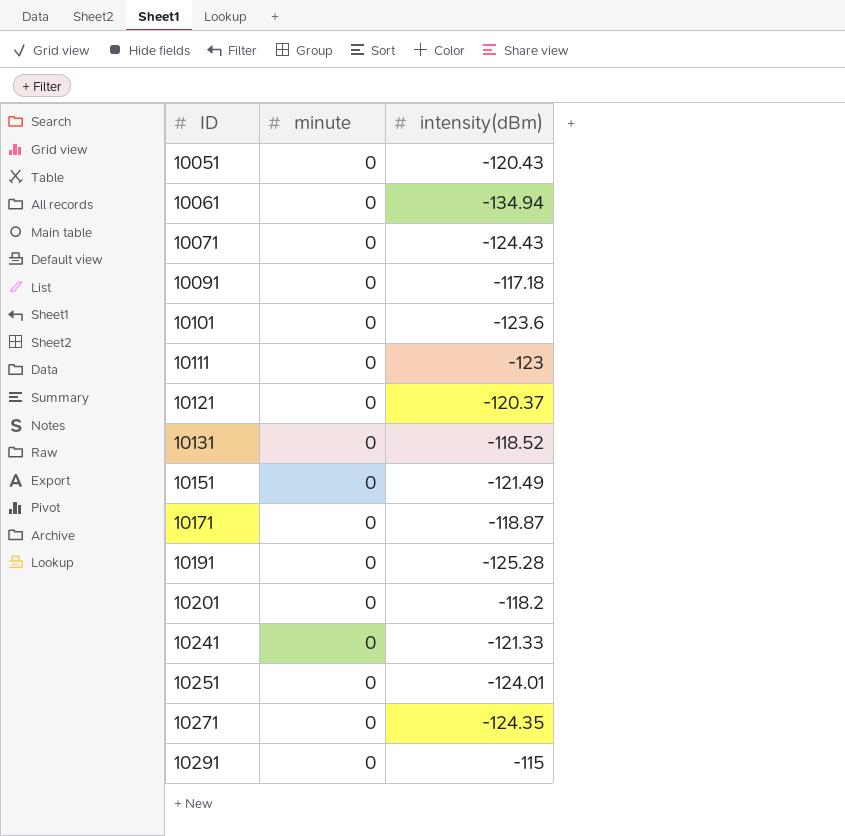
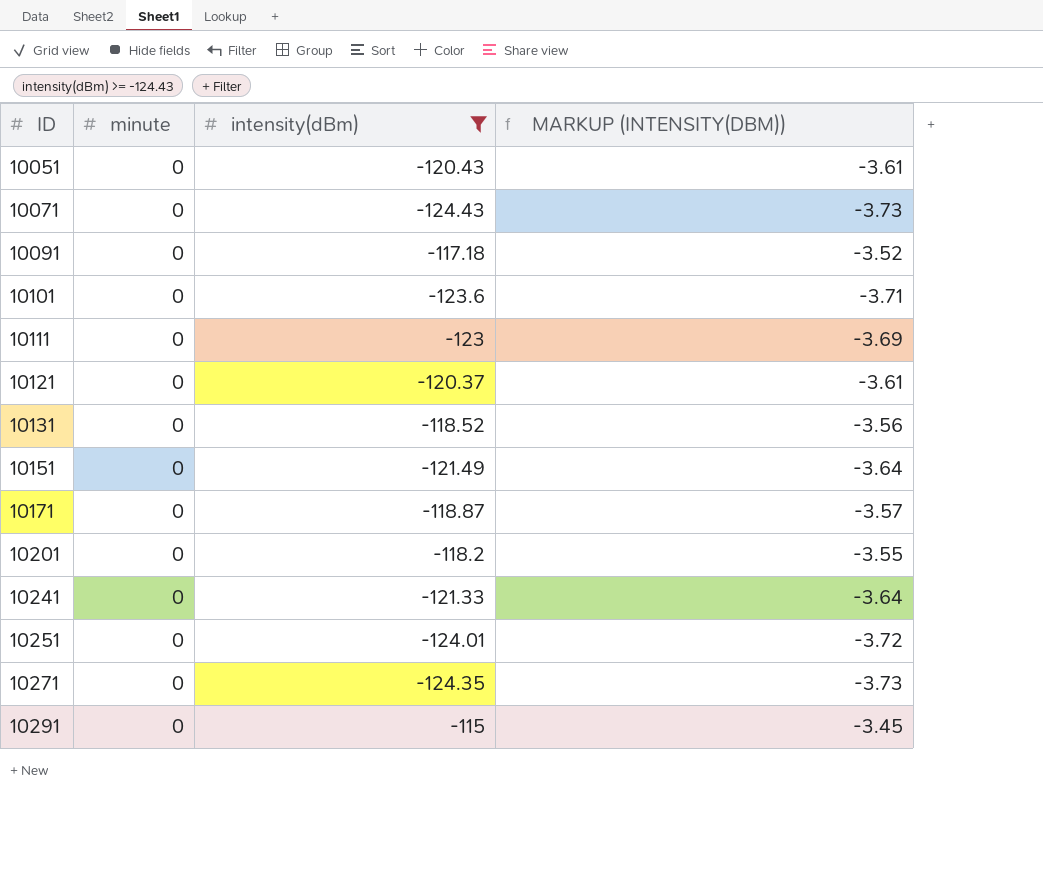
filter: none -> intensity(dBm) >= -124.43
column MARKUP (INTENSITY(DBM)) | formula: none -> [intensity(dBm)] * 0.03

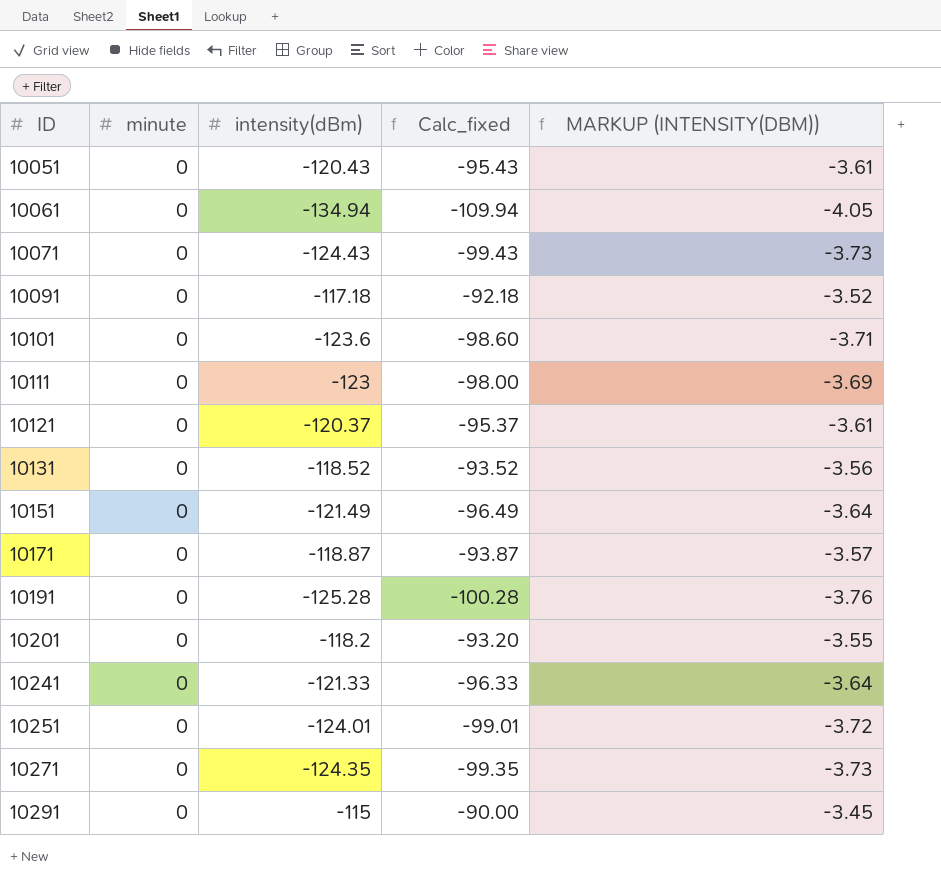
filter: intensity(dBm) >= -124.43 -> none
column Calc_fixed | formula: none -> [intensity(dBm)] + 25

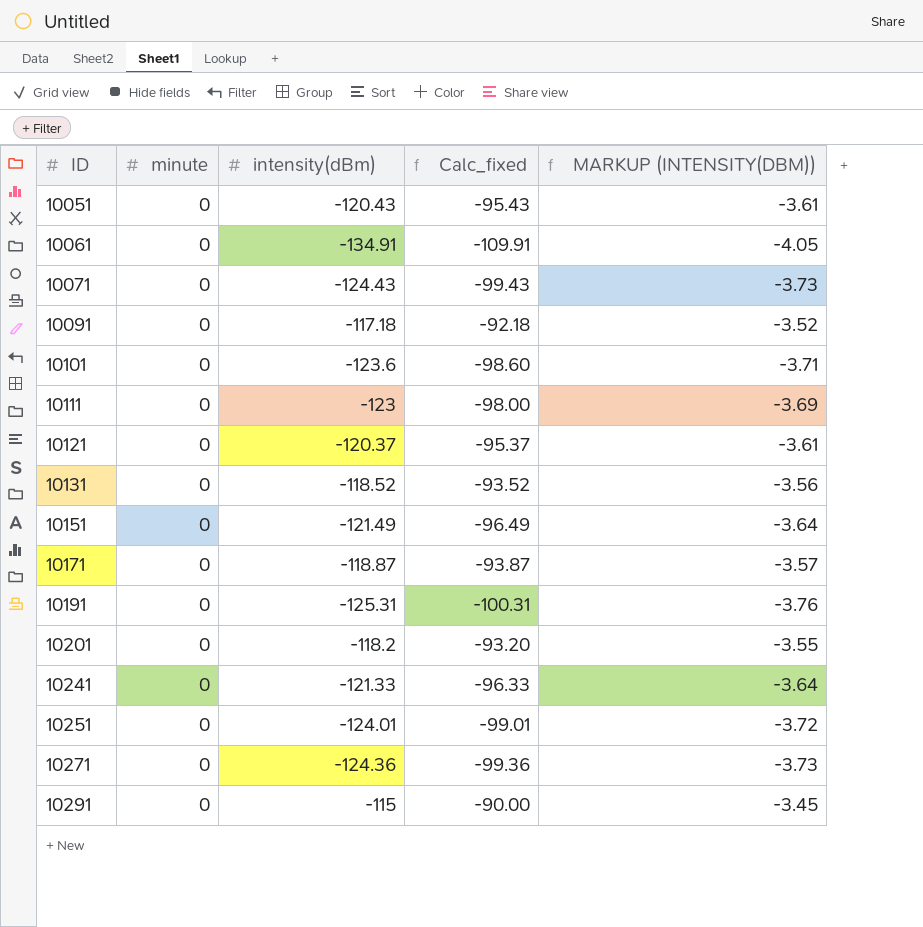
10061 | intensity(dBm): -134.94 -> -134.91
10061 | Calc_fixed: -109.94 -> -109.91
10191 | intensity(dBm): -125.28 -> -125.31
10191 | Calc_fixed: -100.28 -> -100.31
10271 | intensity(dBm): -124.35 -> -124.36
10271 | Calc_fixed: -99.35 -> -99.36

